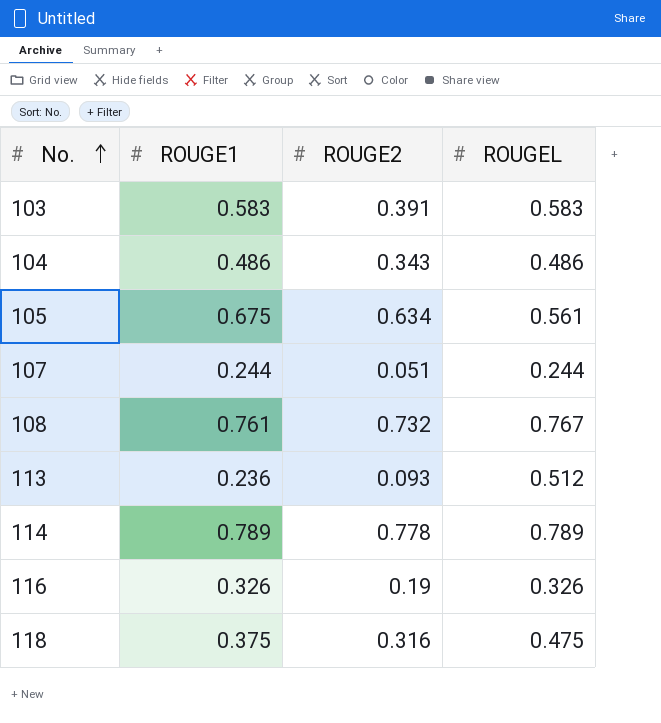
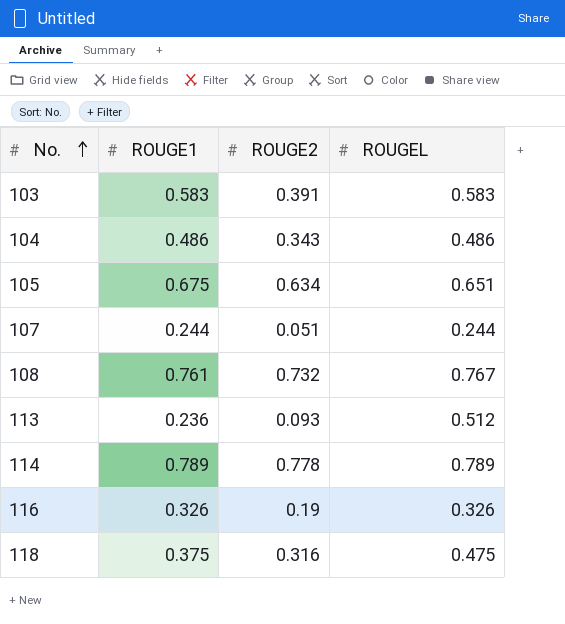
105 | ROUGEL: 0.561 -> 0.651

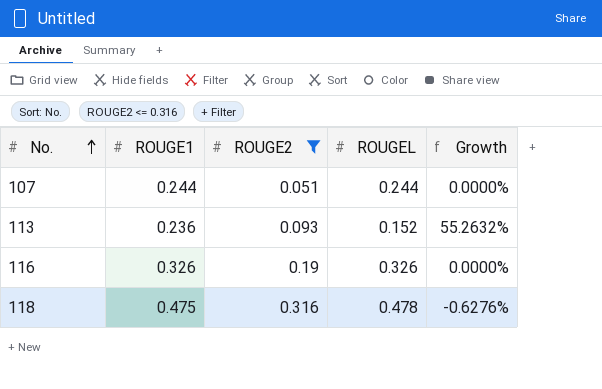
filter: none -> ROUGE2 <= 0.316
column Growth | formula: none -> ([ROUGE1] - [ROUGEL]) / [ROUGEL]
113 | ROUGEL: 0.512 -> 0.152
118 | ROUGE1: 0.375 -> 0.475
118 | ROUGEL: 0.475 -> 0.478

